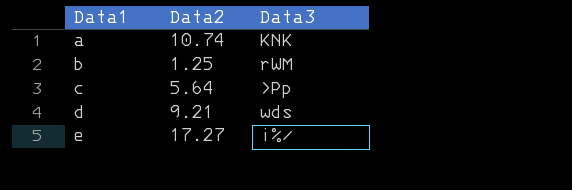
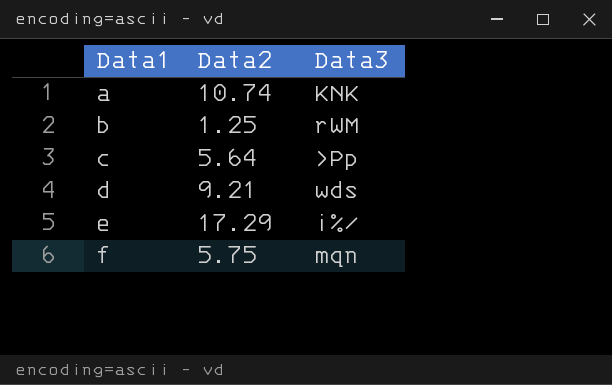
e | Data2: 17.27 -> 17.29
row f: none -> 5.75 | mqn

